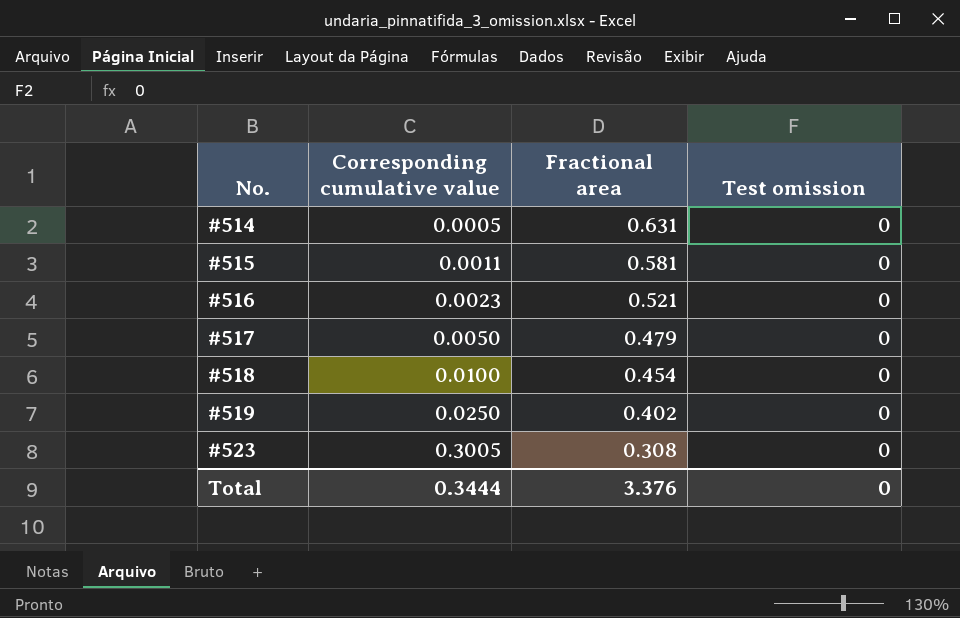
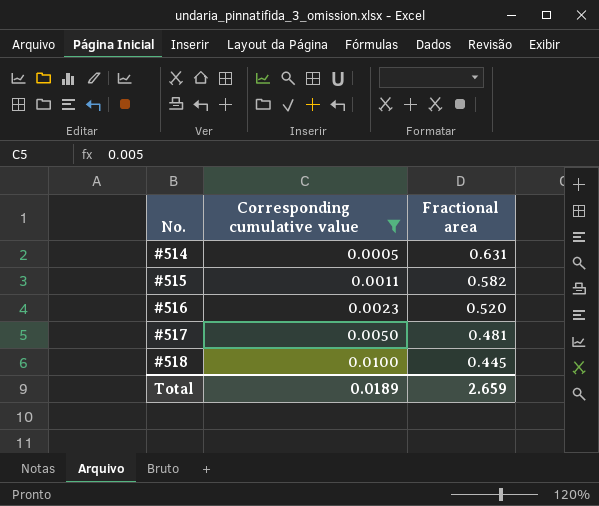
filter: none -> Corresponding cumulative value <= 0.0100
column Test omission | position: 4 -> none
#515 | Fractional area: 0.581 -> 0.582
#516 | Fractional area: 0.521 -> 0.520
#517 | Fractional area: 0.479 -> 0.481
#518 | Fractional area: 0.454 -> 0.445
Total | Corresponding cumulative value: 0.3444 -> 0.0189
Total | Fractional area: 3.376 -> 2.659

